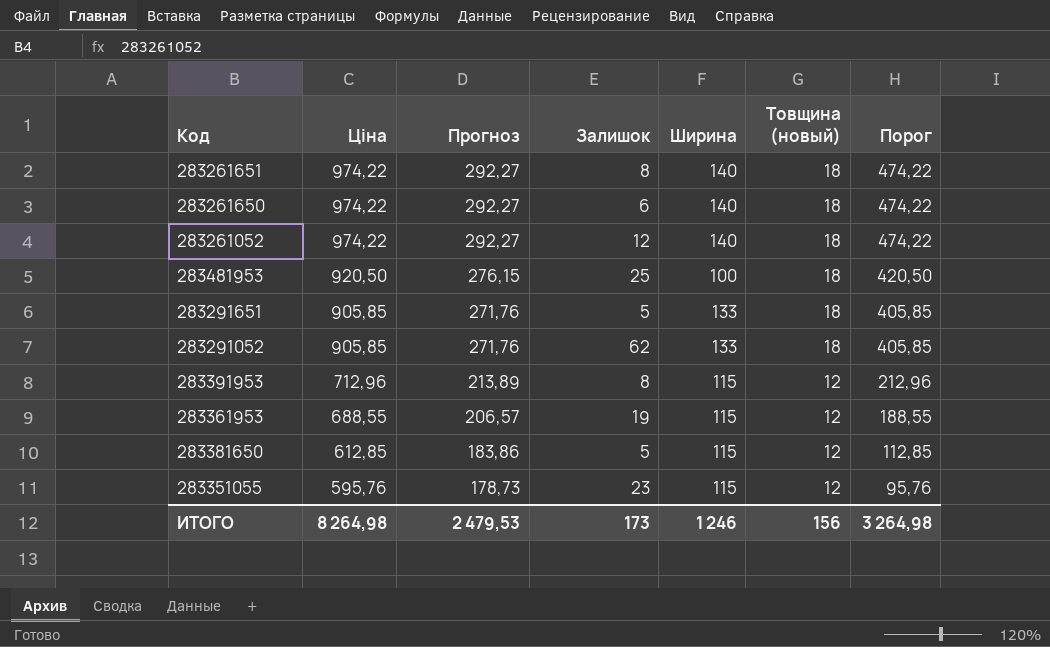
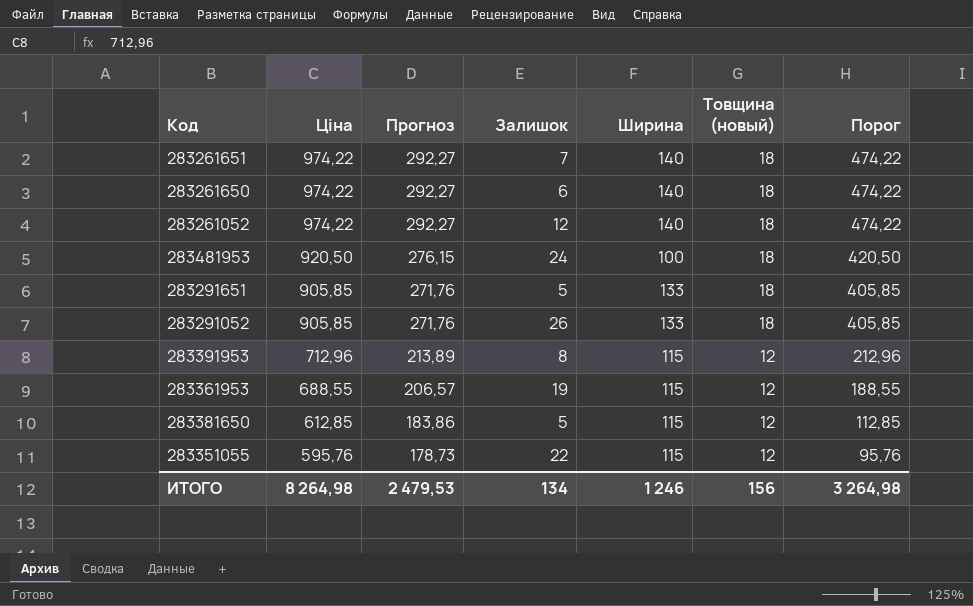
283261651 | Залишок: 8 -> 7
283481953 | Залишок: 25 -> 24
283291052 | Залишок: 62 -> 26
283351055 | Залишок: 23 -> 22
ИТОГО | Залишок: 173 -> 134

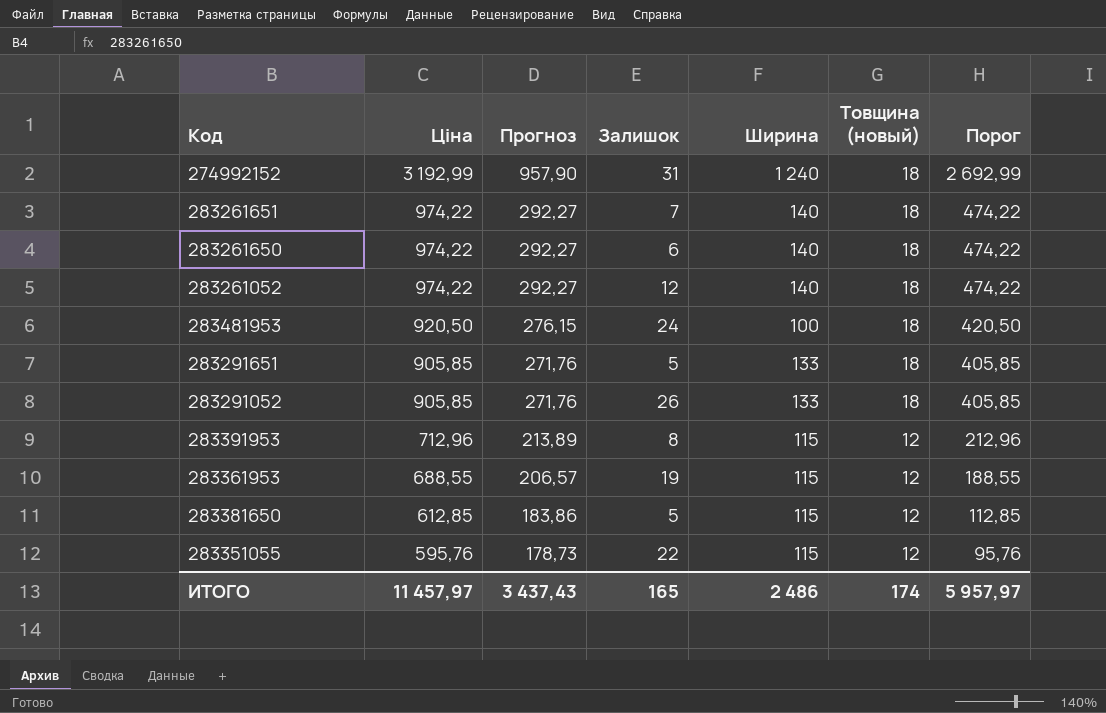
row 274992152: none -> 3 192,99 | 957,90 | 31 | 1 240 | 18 | 2 692,99
ИТОГО | Ціна: 8 264,98 -> 11 457,97
ИТОГО | Прогноз: 2 479,53 -> 3 437,43
ИТОГО | Залишок: 134 -> 165
ИТОГО | Ширина: 1 246 -> 2 486
ИТОГО | Товщина (новый): 156 -> 174
ИТОГО | Порог: 3 264,98 -> 5 957,97

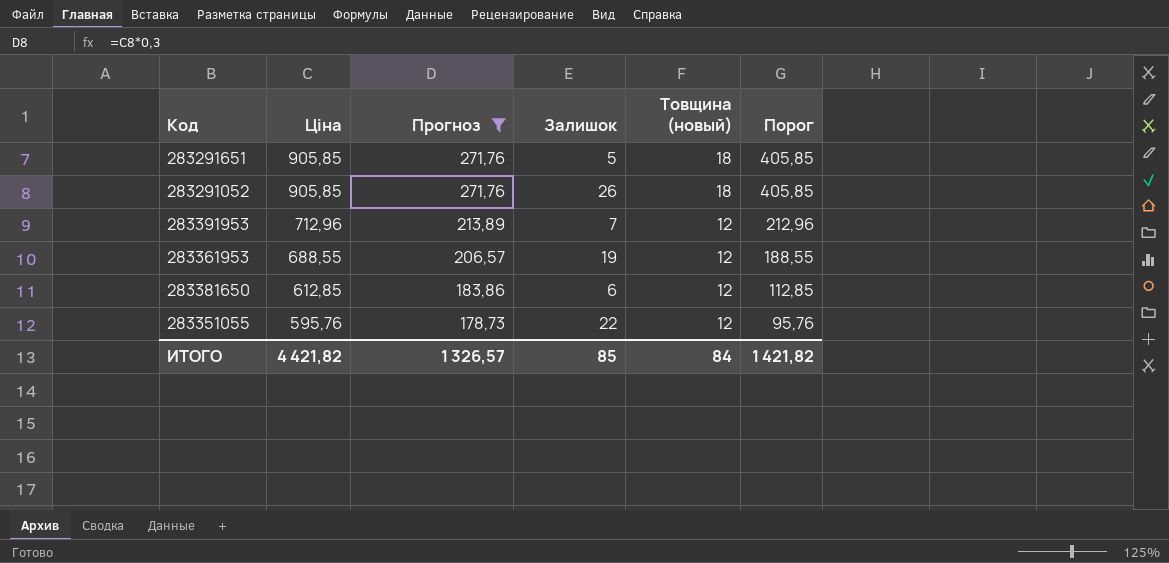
filter: none -> Прогноз <= 271,76
column Ширина | position: 5 -> none
283391953 | Залишок: 8 -> 7
283381650 | Залишок: 5 -> 6
ИТОГО | Ціна: 11 457,97 -> 4 421,82
ИТОГО | Прогноз: 3 437,43 -> 1 326,57
ИТОГО | Залишок: 165 -> 85
ИТОГО | Товщина (новый): 174 -> 84
ИТОГО | Порог: 5 957,97 -> 1 421,82

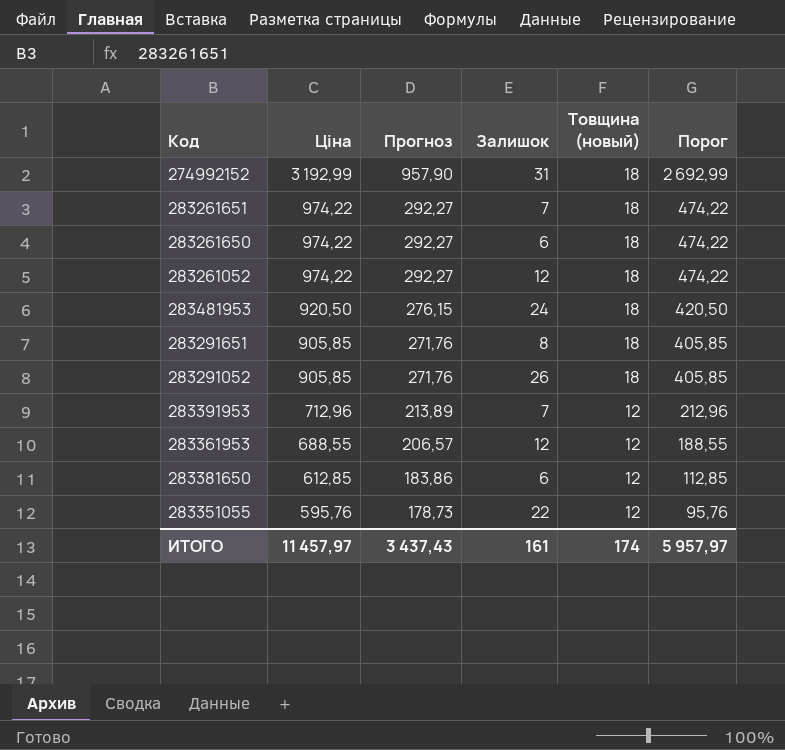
filter: Прогноз <= 271,76 -> none
283291651 | Залишок: 5 -> 8
283361953 | Залишок: 19 -> 12
ИТОГО | Ціна: 4 421,82 -> 11 457,97
ИТОГО | Прогноз: 1 326,57 -> 3 437,43
ИТОГО | Залишок: 85 -> 161
ИТОГО | Товщина (новый): 84 -> 174
ИТОГО | Порог: 1 421,82 -> 5 957,97

